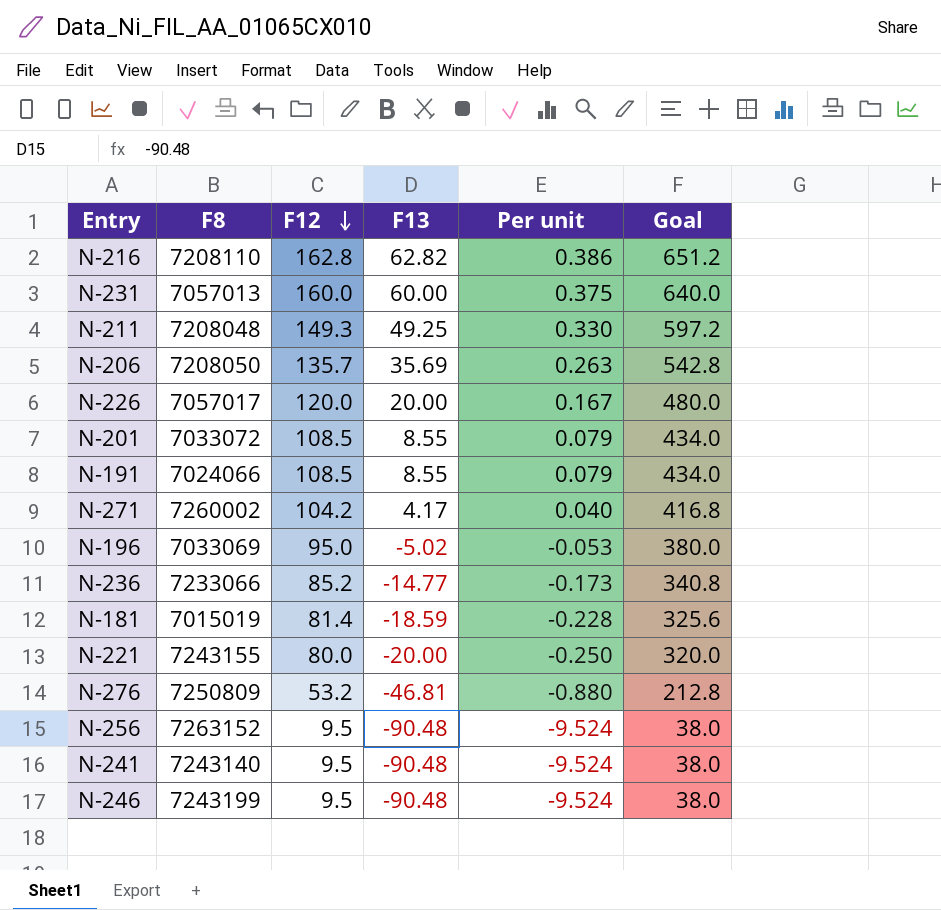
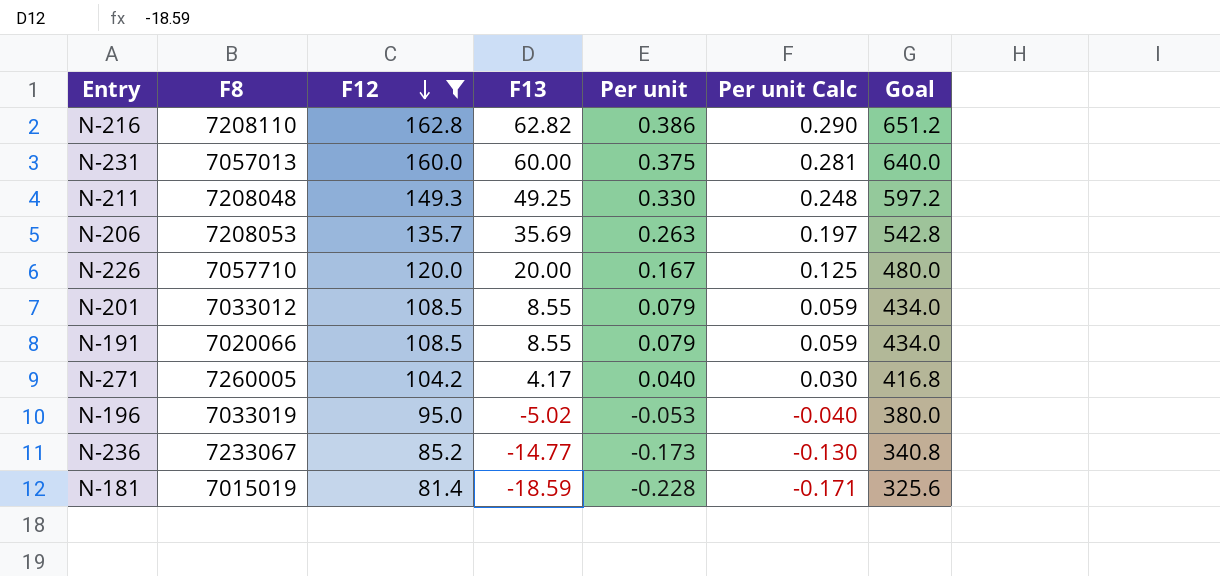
filter: none -> F12 >= 81.4
column Per unit Calc | formula: none -> [Per unit] * 0.75
N-206 | F8: 7208050 -> 7208053
N-226 | F8: 7057017 -> 7057710
N-201 | F8: 7033072 -> 7033012
N-191 | F8: 7024066 -> 7020066
N-271 | F8: 7260002 -> 7260005
N-196 | F8: 7033069 -> 7033019
N-236 | F8: 7233066 -> 7233067

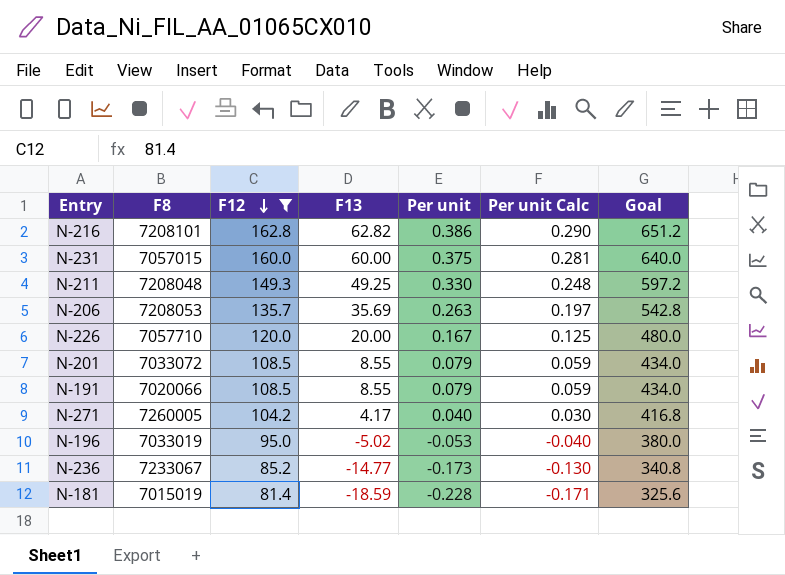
N-216 | F8: 7208110 -> 7208101
N-231 | F8: 7057013 -> 7057015
N-201 | F8: 7033012 -> 7033072

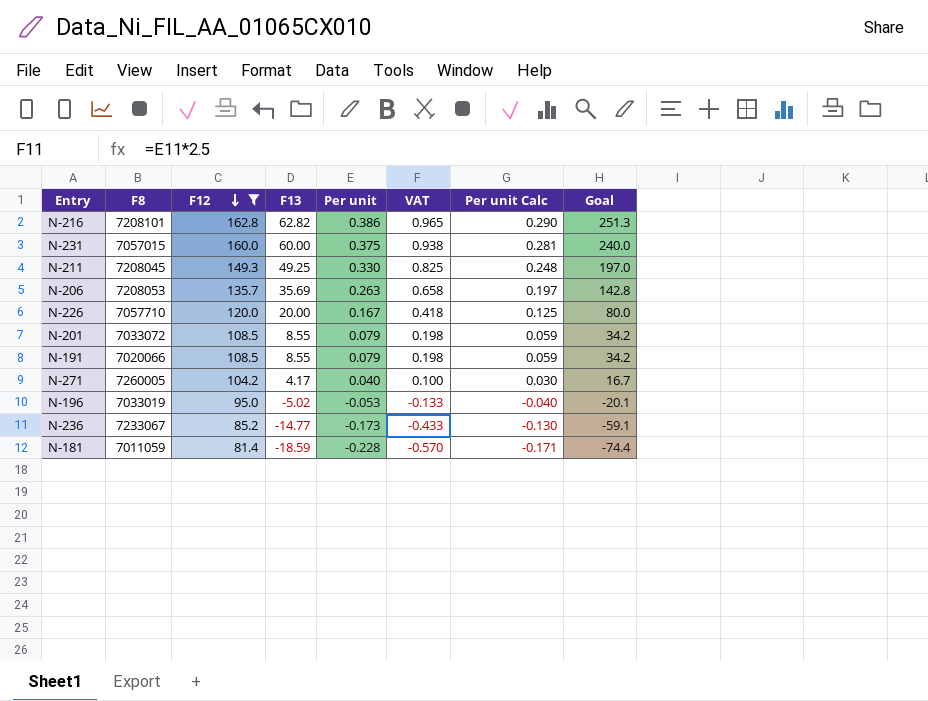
column VAT | formula: none -> [Per unit] * 2.5
column Goal | formula: [F12] * 4 -> [F13] * 4
N-211 | F8: 7208048 -> 7208045
N-181 | F8: 7015019 -> 7011059

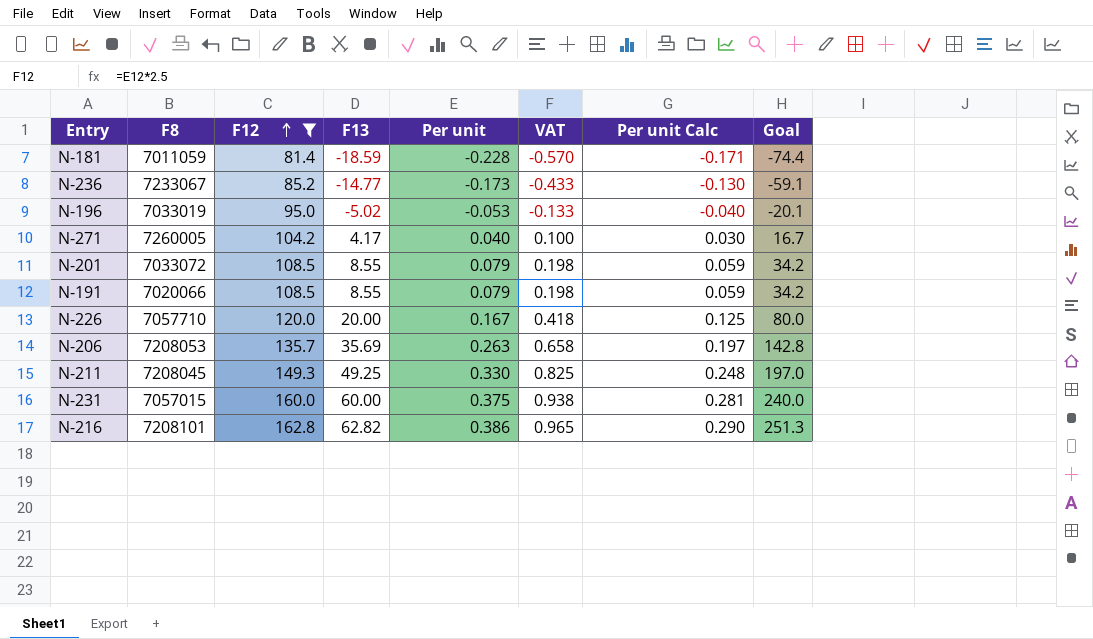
row order: F12 descending -> F12 ascending

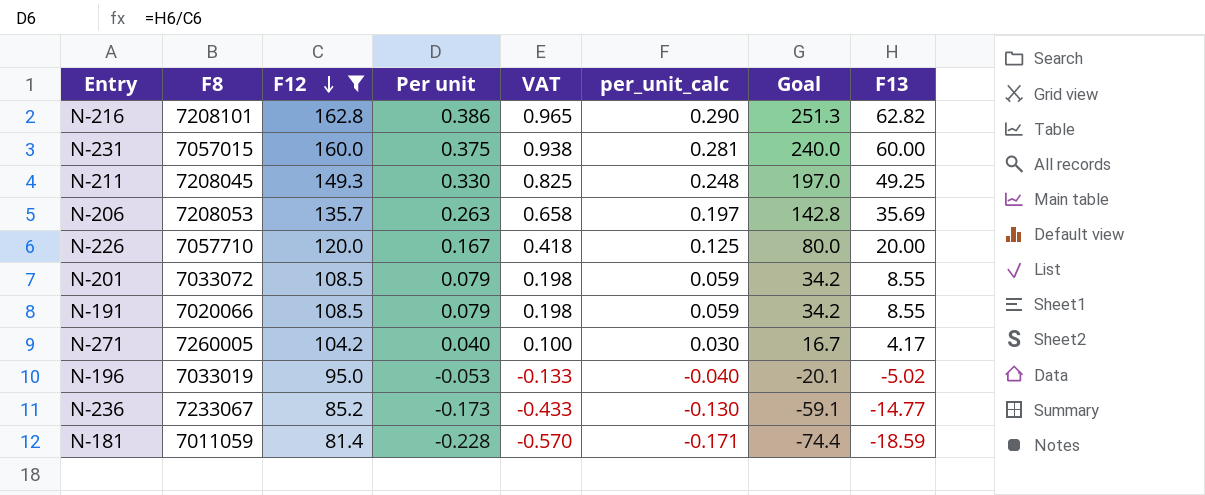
row order: F12 ascending -> F12 descending
column name: Per unit Calc -> per_unit_calc
column F13 | position: 4 -> 8

